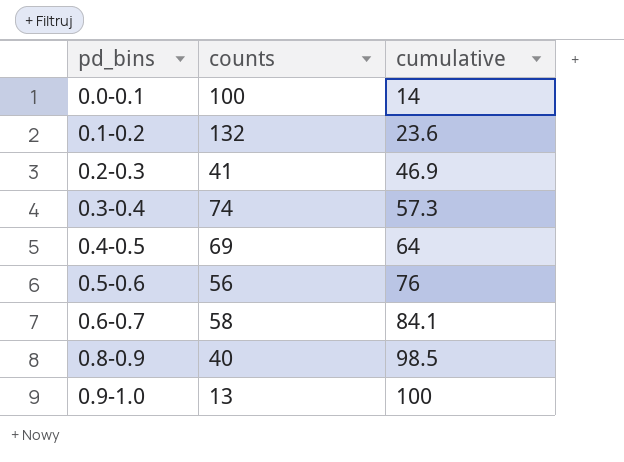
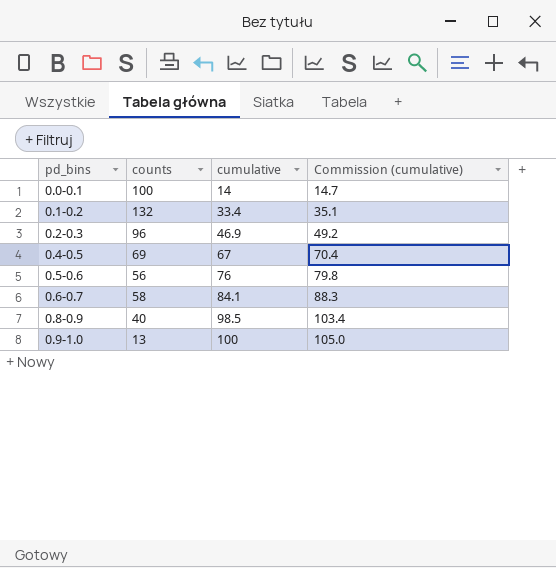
column Commission (cumulative) | formula: none -> [cumulative] * 1.05
row 0.3-0.4: 74 | 57.3 -> none
0.1-0.2 | cumulative: 23.6 -> 33.4
0.2-0.3 | counts: 41 -> 96
0.4-0.5 | cumulative: 64 -> 67

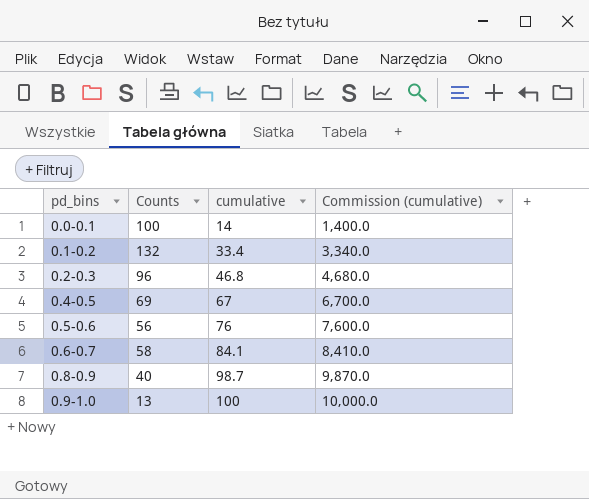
column name: counts -> Counts
column Commission (cumulative) | formula: [cumulative] * 1.05 -> [cumulative] * 100
0.2-0.3 | cumulative: 46.9 -> 46.8
0.8-0.9 | cumulative: 98.5 -> 98.7

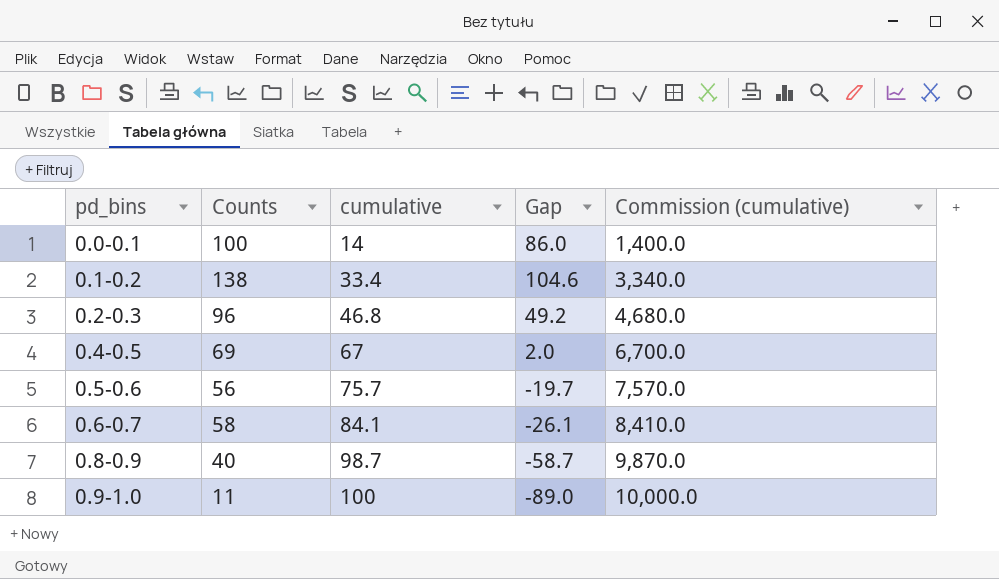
column Gap | formula: none -> [Counts] - [cumulative]
0.1-0.2 | Counts: 132 -> 138
0.5-0.6 | cumulative: 76 -> 75.7
0.5-0.6 | Commission (cumulative): 7,600.0 -> 7,570.0
0.9-1.0 | Counts: 13 -> 11

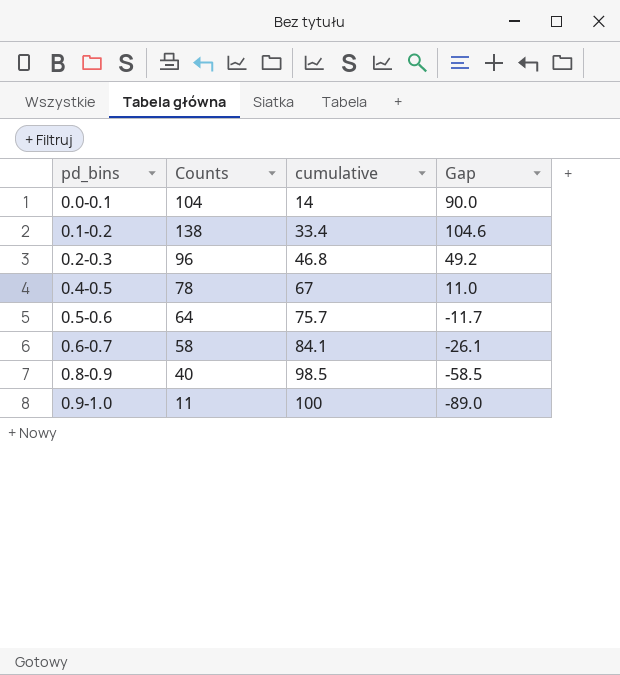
column Commission (cumulative) | formula: [cumulative] * 100 -> none
0.0-0.1 | Counts: 100 -> 104
0.0-0.1 | Gap: 86.0 -> 90.0
0.4-0.5 | Counts: 69 -> 78
0.4-0.5 | Gap: 2.0 -> 11.0
0.5-0.6 | Counts: 56 -> 64
0.5-0.6 | Gap: -19.7 -> -11.7
0.8-0.9 | cumulative: 98.7 -> 98.5
0.8-0.9 | Gap: -58.7 -> -58.5

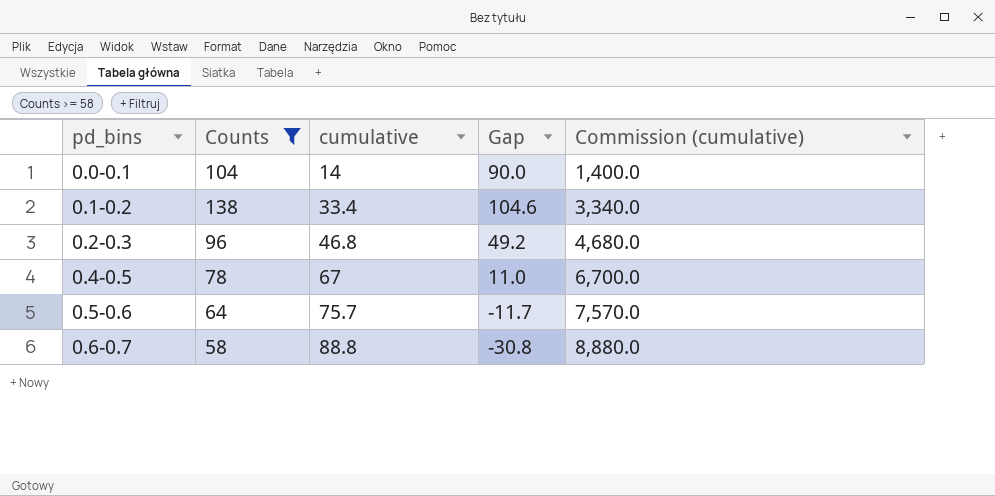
filter: none -> Counts >= 58
column Commission (cumulative) | formula: none -> [cumulative] * 100
0.6-0.7 | cumulative: 84.1 -> 88.8
0.6-0.7 | Gap: -26.1 -> -30.8

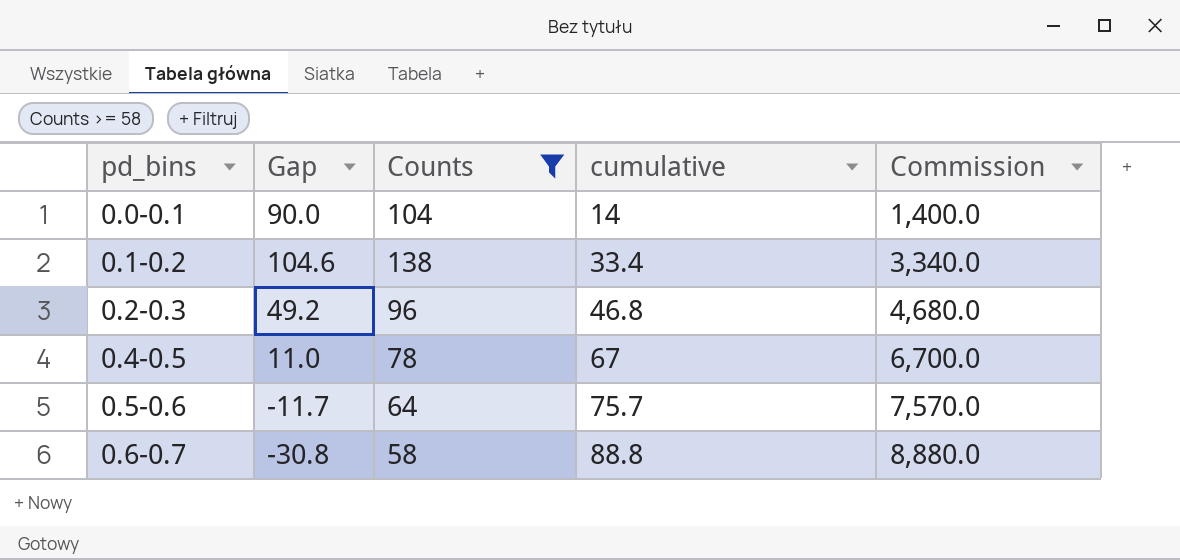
column Gap | position: 4 -> 2
column name: Commission (cumulative) -> Commission

